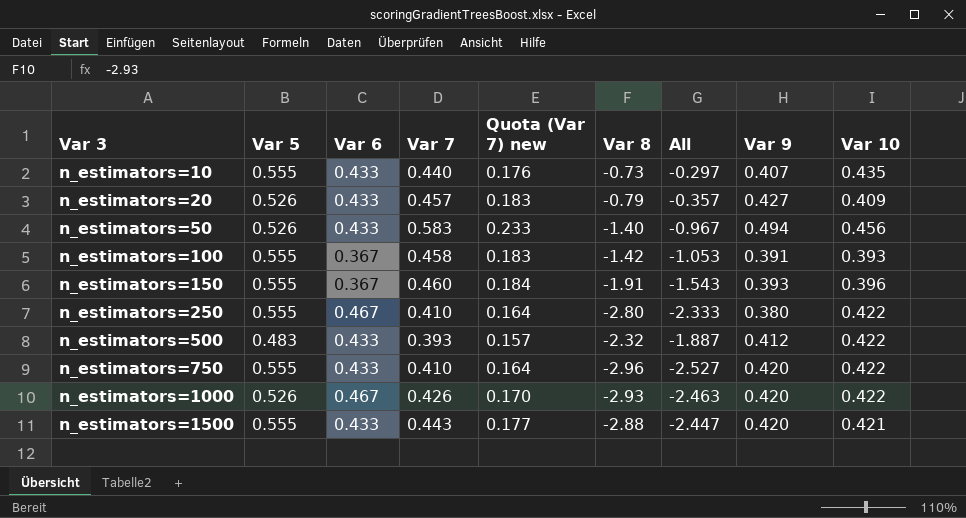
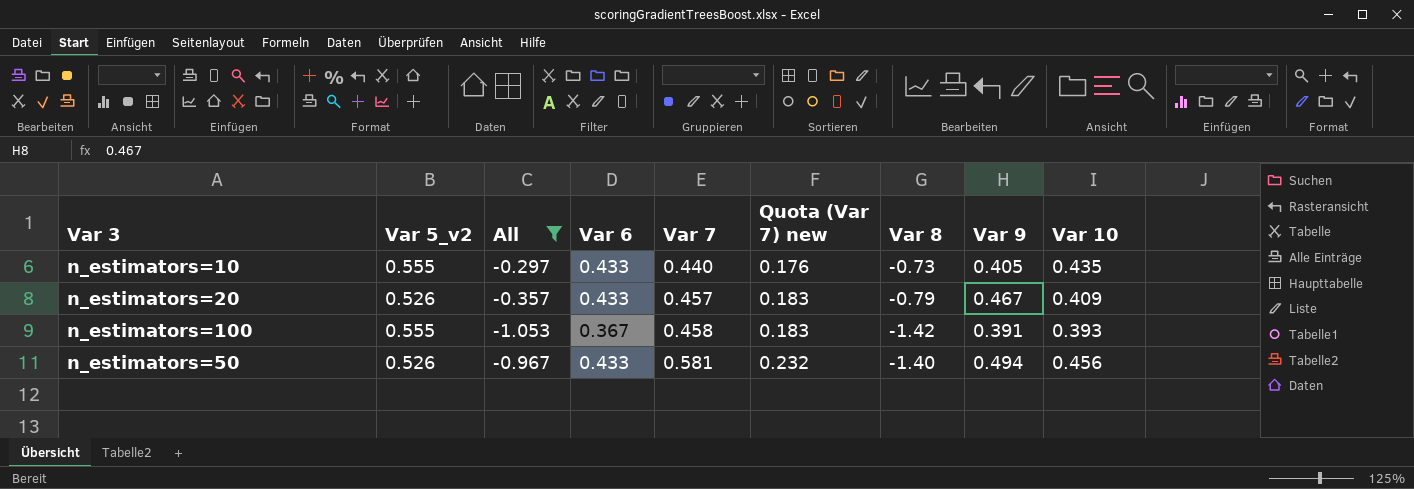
filter: none -> All >= -1.053
row order: Var 3 ascending -> Var 7 ascending
column name: Var 5 -> Var 5_v2
column All | position: 7 -> 3
n_estimators=10 | Var 9: 0.407 -> 0.405
n_estimators=20 | Var 9: 0.427 -> 0.467
n_estimators=50 | Var 7: 0.583 -> 0.581
n_estimators=50 | Quota (Var 7) new: 0.233 -> 0.232

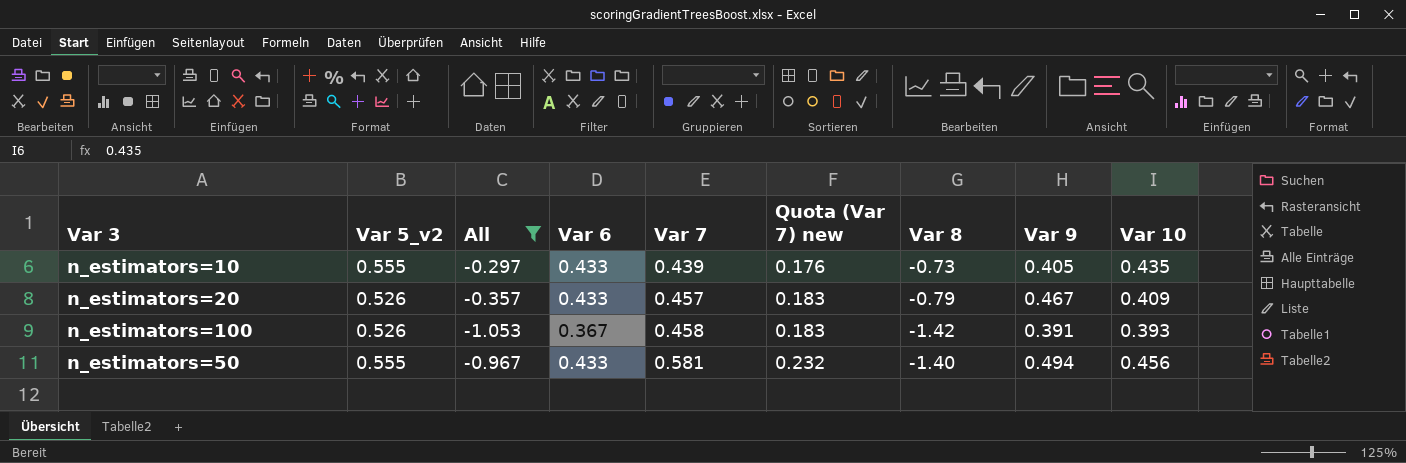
n_estimators=10 | Var 7: 0.440 -> 0.439
n_estimators=100 | Var 5_v2: 0.555 -> 0.526
n_estimators=50 | Var 5_v2: 0.526 -> 0.555

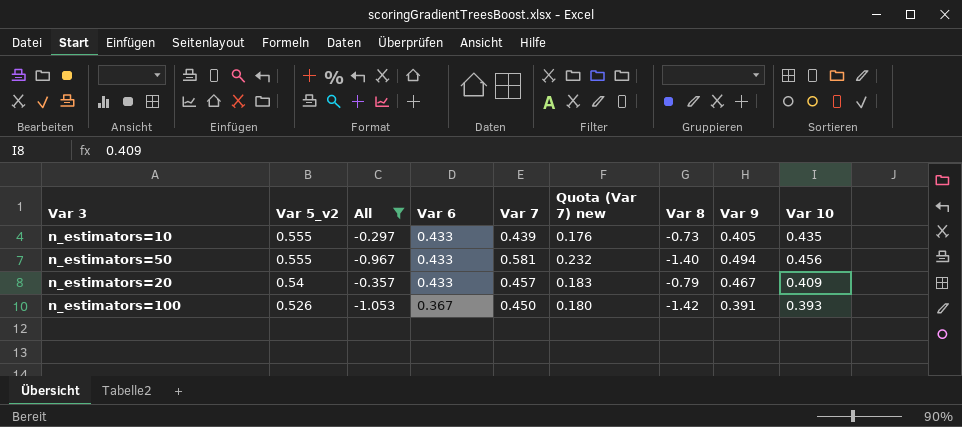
row order: Var 7 ascending -> Var 5_v2 descending
n_estimators=20 | Var 5_v2: 0.526 -> 0.54
n_estimators=100 | Var 7: 0.458 -> 0.450
n_estimators=100 | Quota (Var 7) new: 0.183 -> 0.180

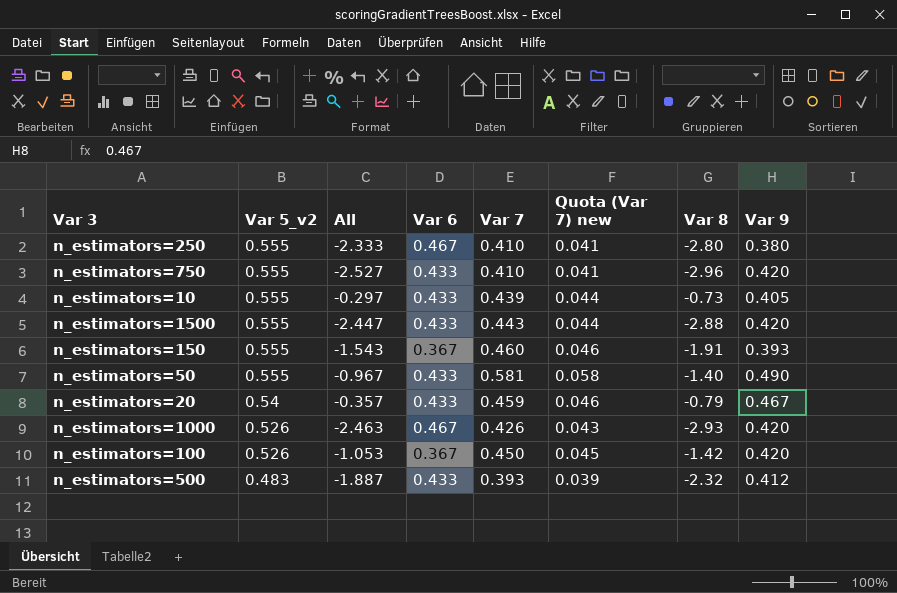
filter: All >= -1.053 -> none
column Var 10 | position: 9 -> none
column Quota (Var 7) new | formula: [Var 7] * 0.4 -> [Var 7] * 0.1
n_estimators=50 | Var 9: 0.494 -> 0.490
n_estimators=20 | Var 7: 0.457 -> 0.459
n_estimators=100 | Var 9: 0.391 -> 0.420

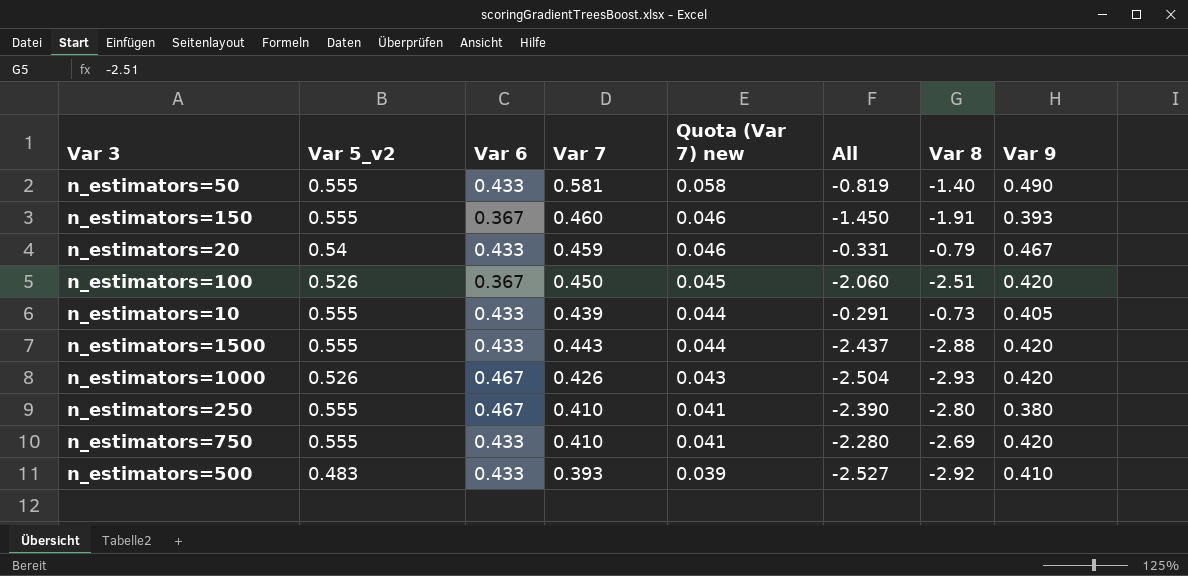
row order: Var 5_v2 descending -> Quota (Var 7) new descending
column All | formula: [Var 6] + [Var 8] -> [Var 7] + [Var 8]
column All | position: 3 -> 6
n_estimators=100 | Var 8: -1.42 -> -2.51
n_estimators=750 | Var 8: -2.96 -> -2.69
n_estimators=500 | Var 8: -2.32 -> -2.92
n_estimators=500 | Var 9: 0.412 -> 0.410

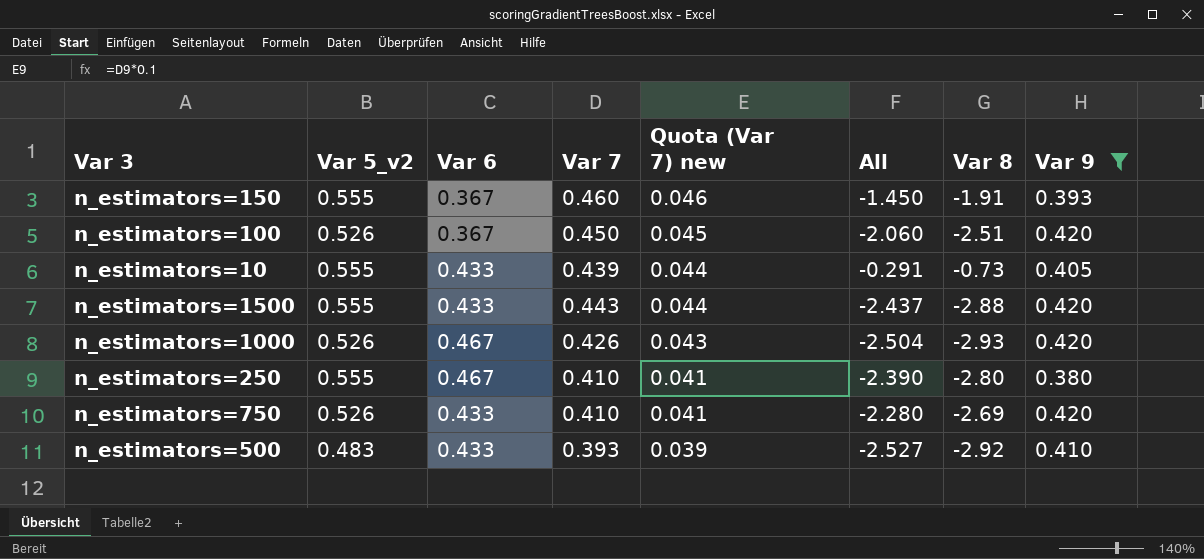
filter: none -> Var 9 <= 0.420
n_estimators=750 | Var 5_v2: 0.555 -> 0.526

